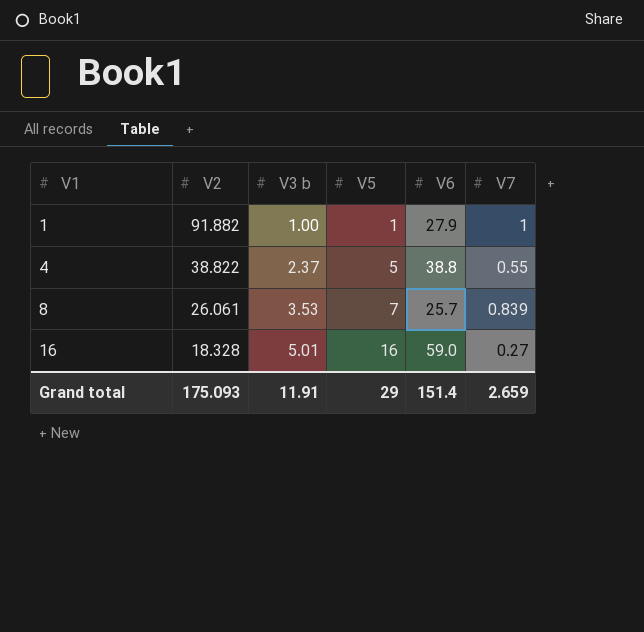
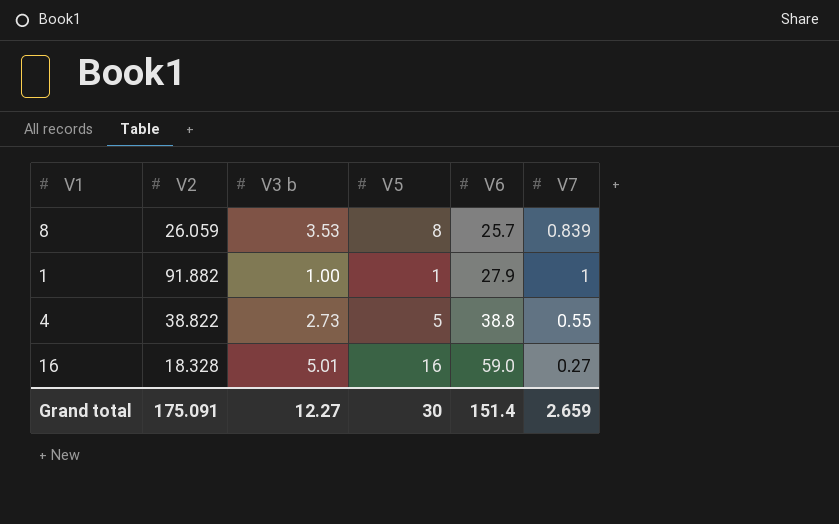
row order: V1 ascending -> V6 ascending
8 | V2: 26.061 -> 26.059
8 | V5: 7 -> 8
4 | V3 b: 2.37 -> 2.73
Grand total | V2: 175.093 -> 175.091
Grand total | V3 b: 11.91 -> 12.27
Grand total | V5: 29 -> 30

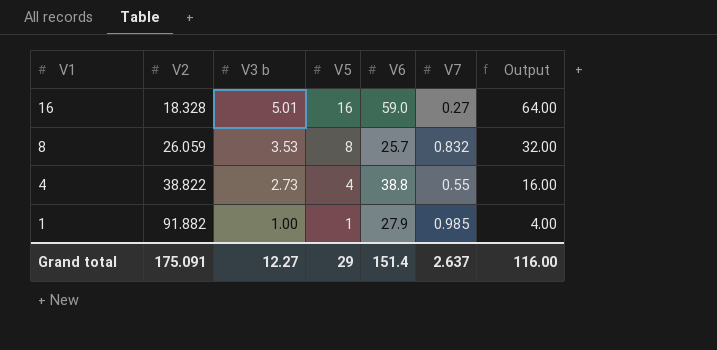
row order: V6 ascending -> V1 descending
column Output | formula: none -> [V5] * 4
8 | V7: 0.839 -> 0.832
4 | V5: 5 -> 4
1 | V7: 1 -> 0.985
Grand total | V5: 30 -> 29
Grand total | V7: 2.659 -> 2.637

